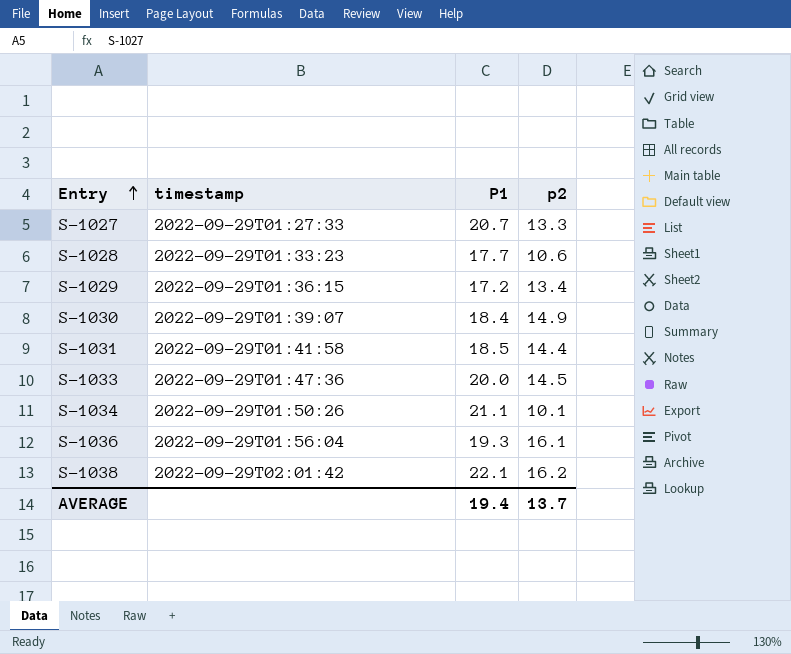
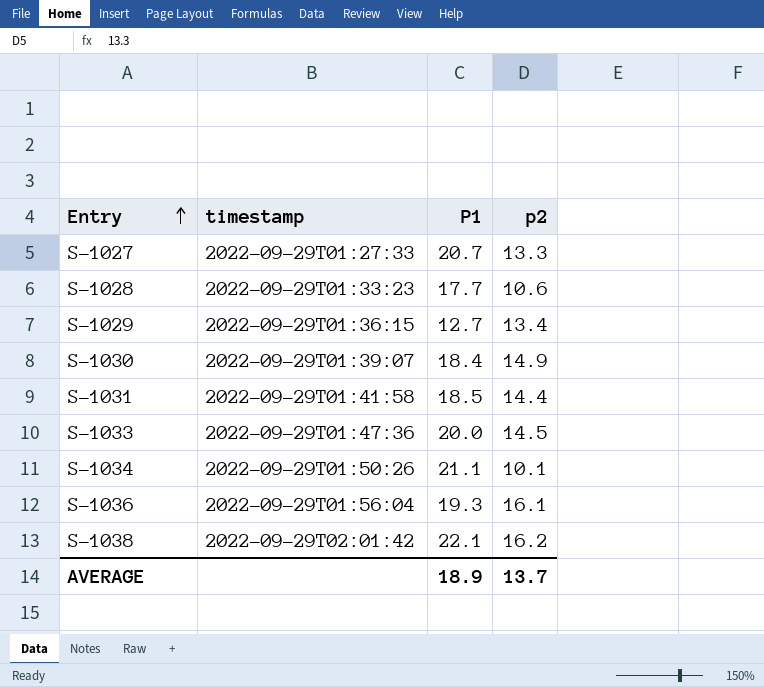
S-1029 | P1: 17.2 -> 12.7
AVERAGE | P1: 19.4 -> 18.9

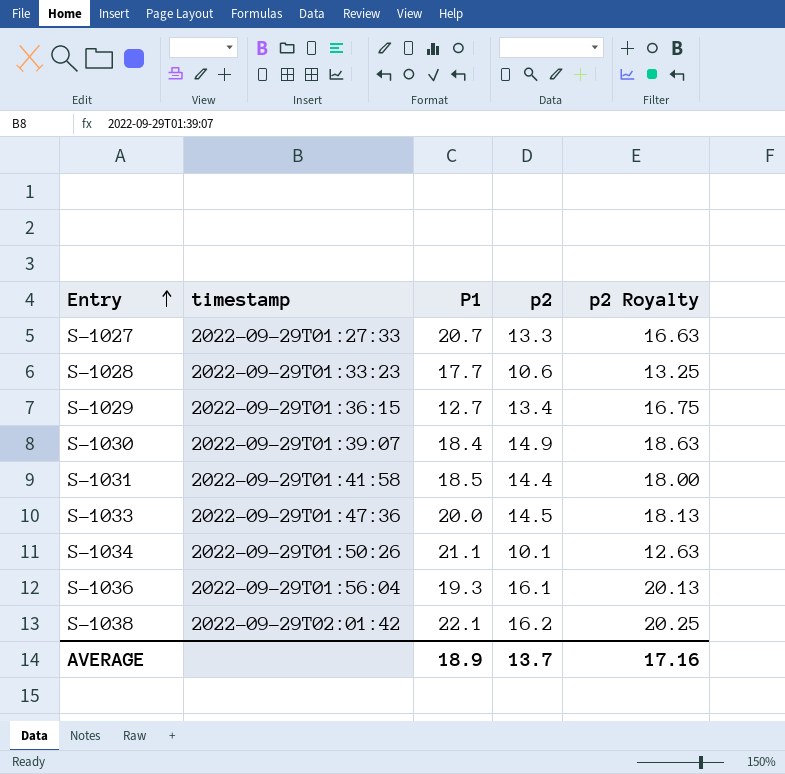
column p2 Royalty | formula: none -> [p2] * 1.25

